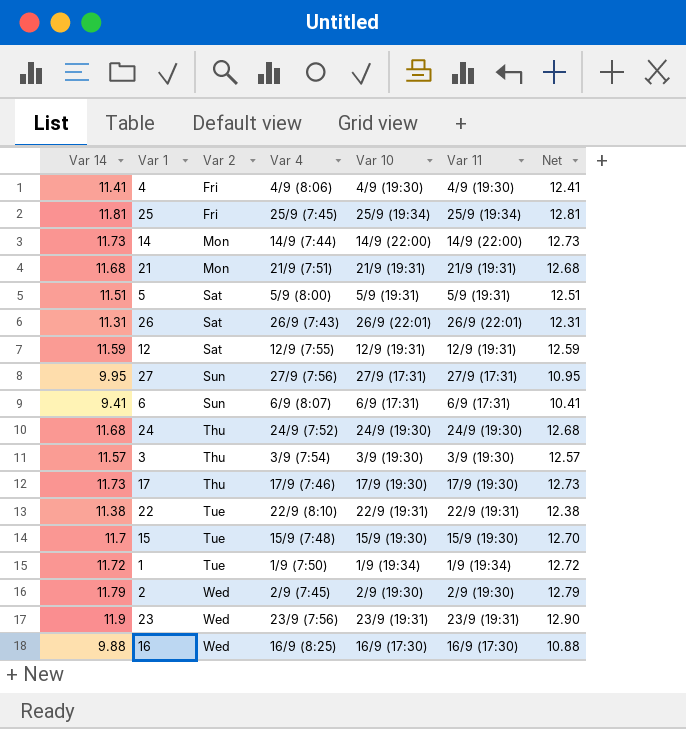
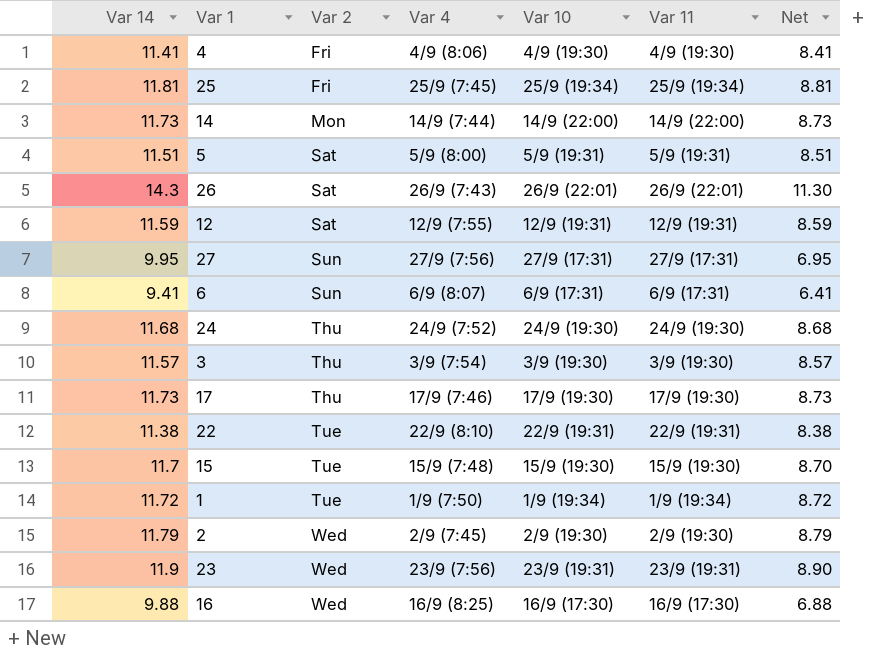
column Net | formula: [Var 14] + 1 -> [Var 14] - 3
row 21: 11.68 | Mon | 21/9 (7:51) | 21/9 (19:31) | 21/9 (19:31) | 12.68 -> none
26 | Var 14: 11.31 -> 14.3

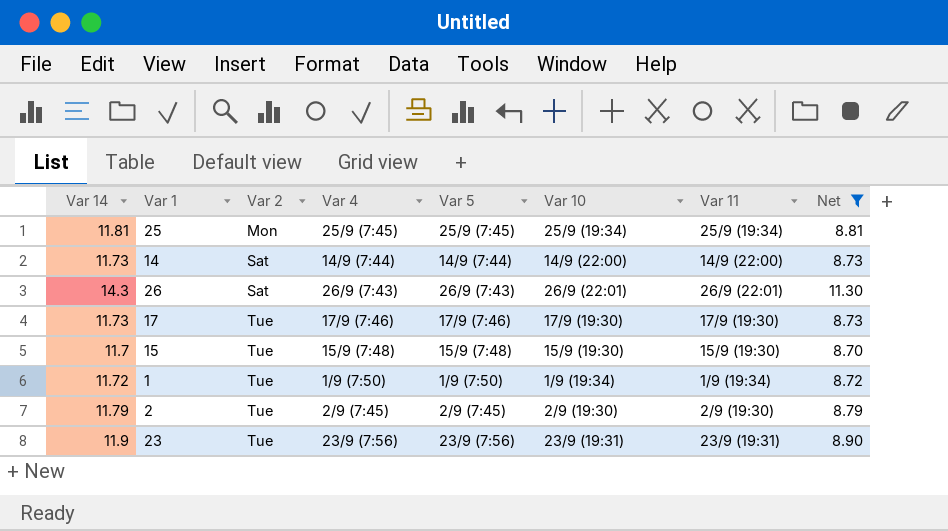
filter: none -> Net >= 8.70
column Var 5 | position: none -> 5
25 | Var 2: Fri -> Mon
14 | Var 2: Mon -> Sat
17 | Var 2: Thu -> Tue
2 | Var 2: Wed -> Tue
23 | Var 2: Wed -> Tue

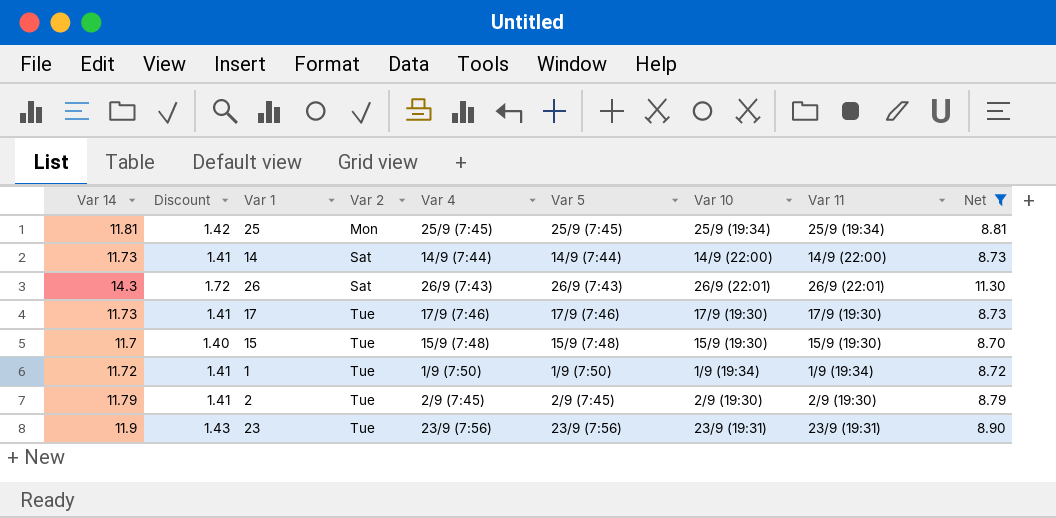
column Discount | formula: none -> [Var 14] * 0.12

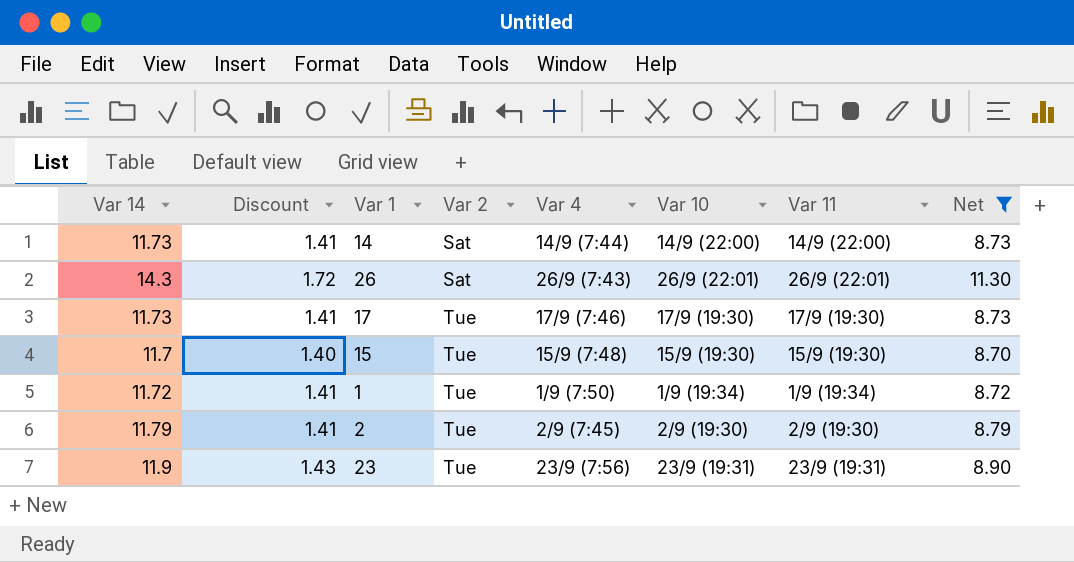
column Var 5 | position: 6 -> none
row 25: 11.81 | 1.42 | Mon | 25/9 (7:45) | 25/9 (7:45) | 25/9 (19:34) | 25/9 (19:34) | 8.81 -> none

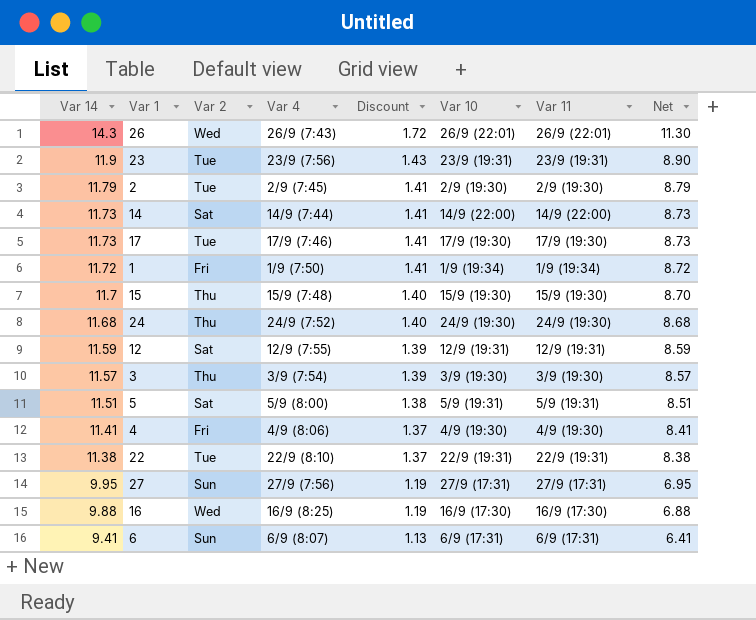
filter: Net >= 8.70 -> none
row order: Var 2 ascending -> Var 14 descending
column Discount | position: 2 -> 5
26 | Var 2: Sat -> Wed
1 | Var 2: Tue -> Fri
15 | Var 2: Tue -> Thu

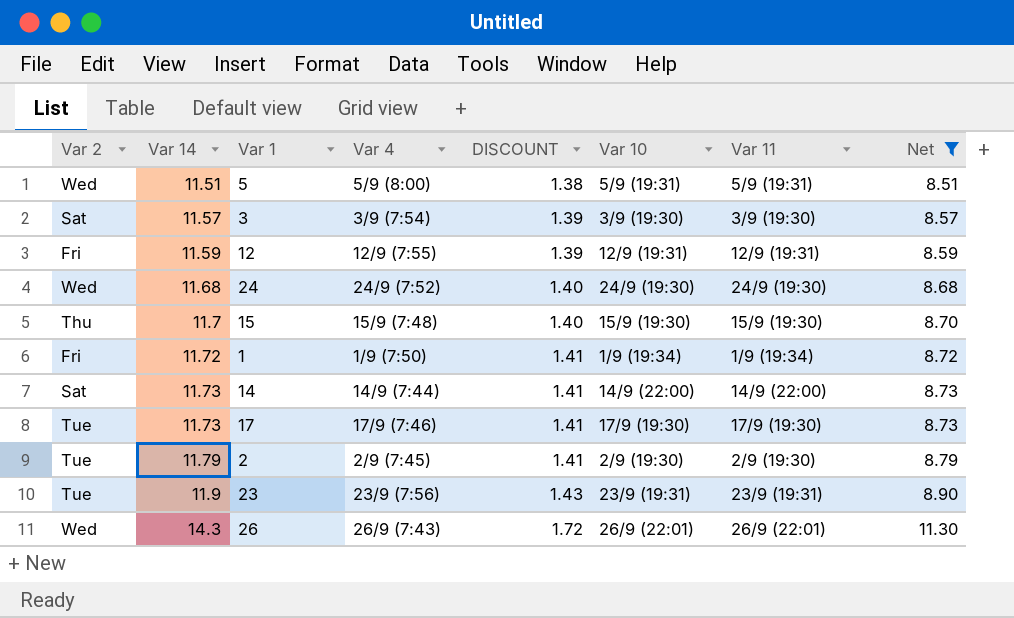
filter: none -> Net >= 8.51
row order: Var 14 descending -> Var 14 ascending
column Var 2 | position: 3 -> 1
column name: Discount -> DISCOUNT
5 | Var 2: Sat -> Wed
3 | Var 2: Thu -> Sat
12 | Var 2: Sat -> Fri
24 | Var 2: Thu -> Wed

